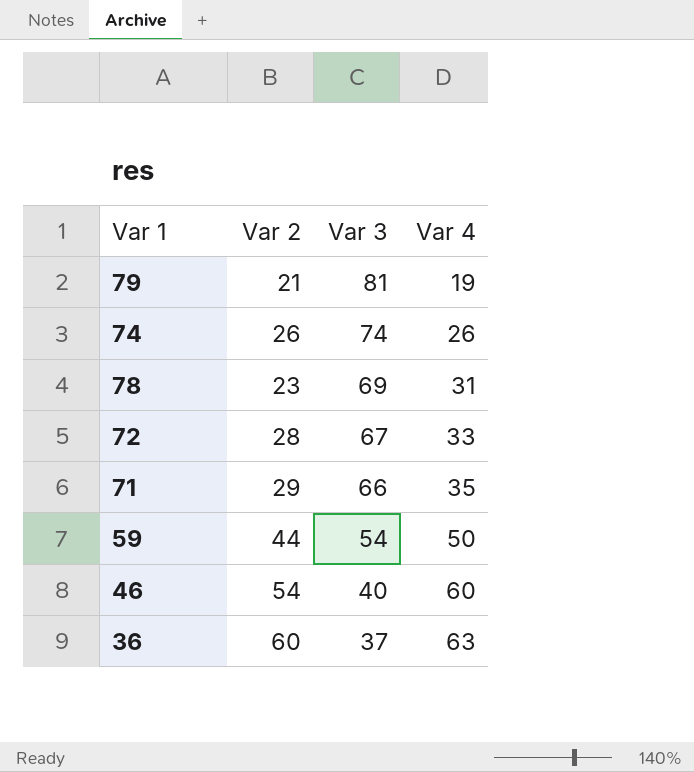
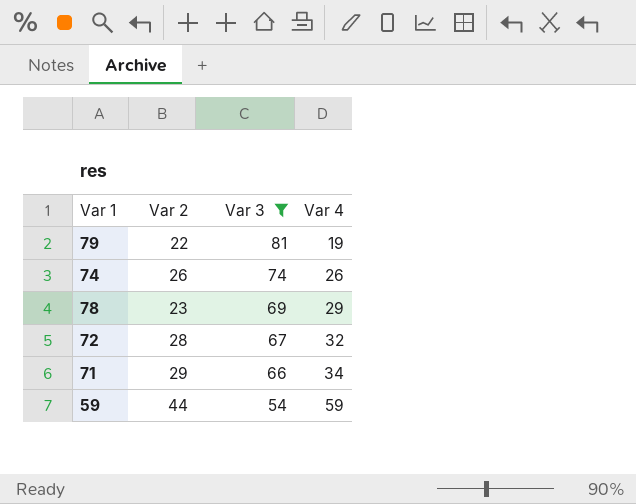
filter: none -> Var 3 >= 54
79 | Var 2: 21 -> 22
78 | Var 4: 31 -> 29
72 | Var 4: 33 -> 32
71 | Var 4: 35 -> 34
59 | Var 4: 50 -> 59

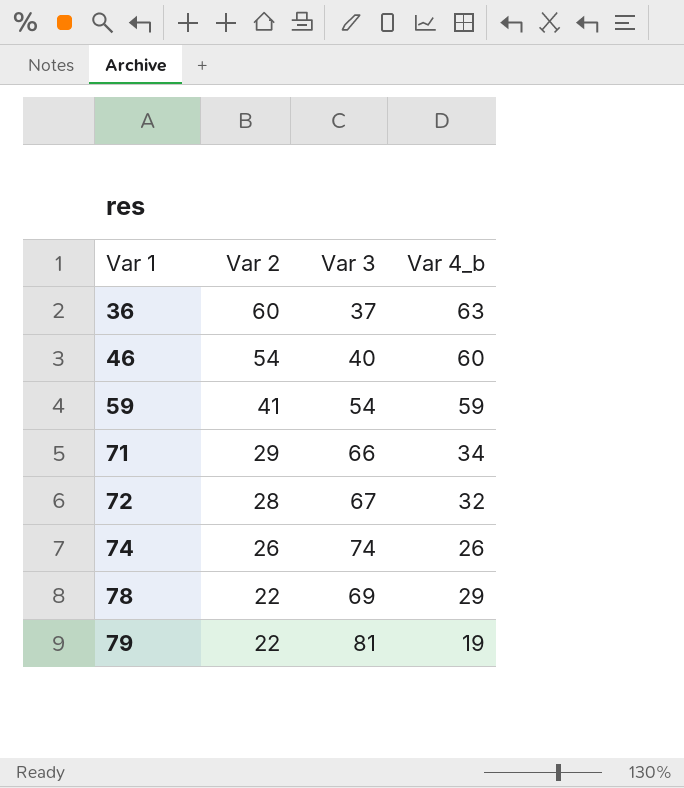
filter: Var 3 >= 54 -> none
row order: Var 3 descending -> Var 1 ascending
column name: Var 4 -> Var 4_b
59 | Var 2: 44 -> 41
78 | Var 2: 23 -> 22

